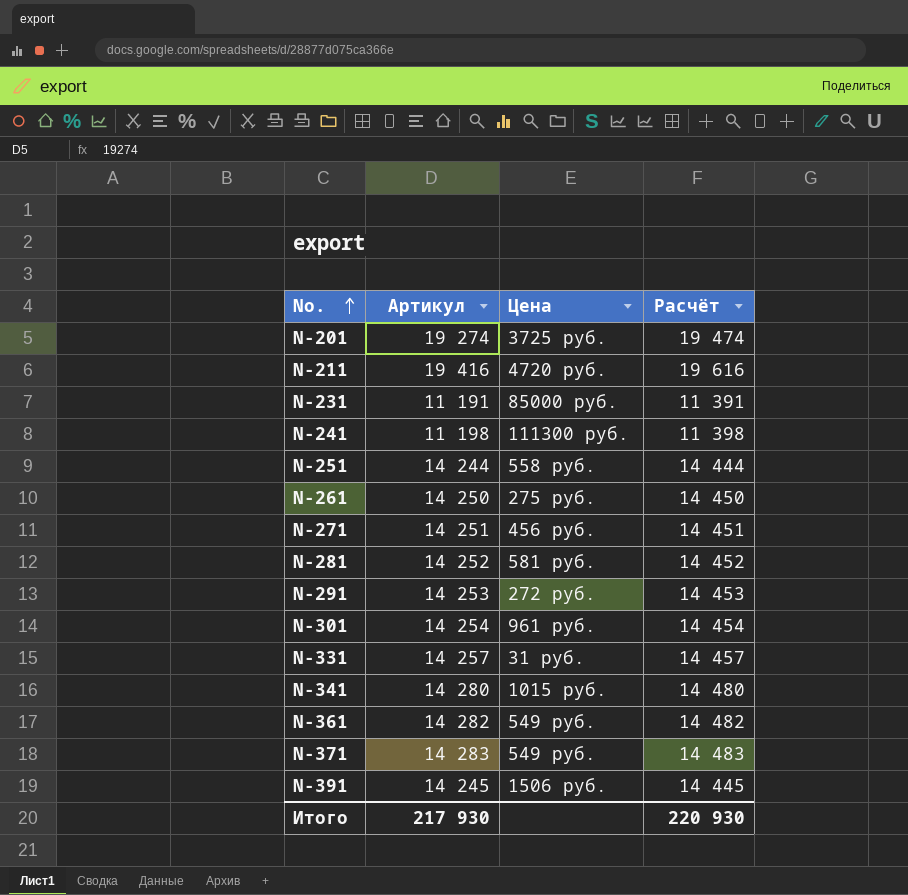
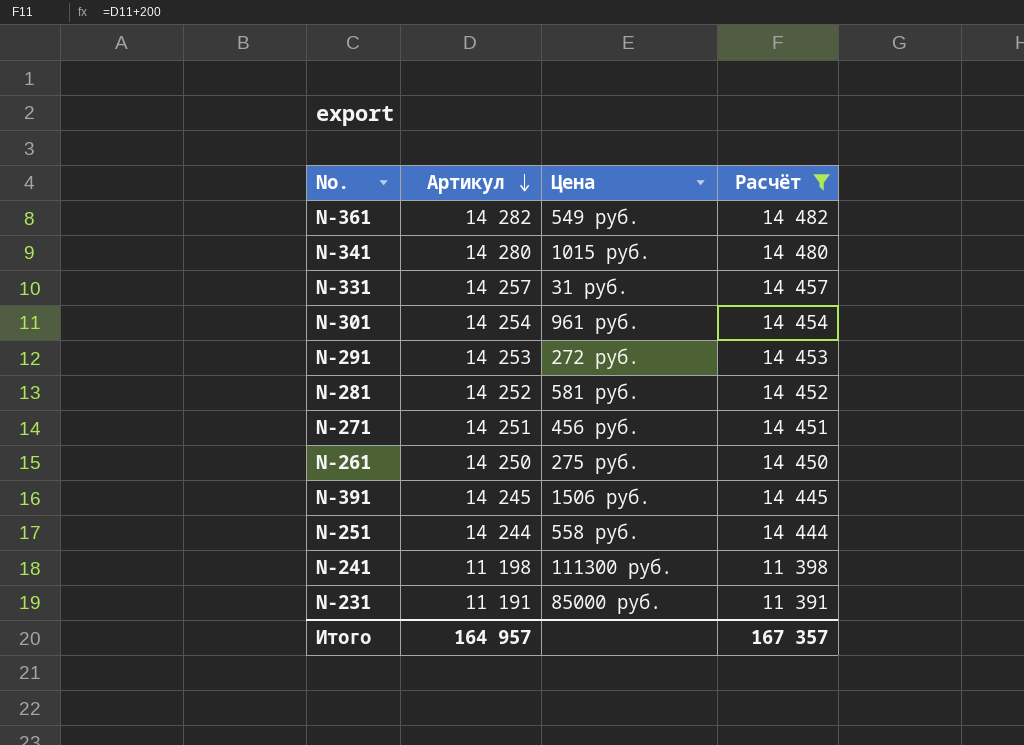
filter: none -> Расчёт <= 14 482
row order: No. ascending -> Артикул descending
Итого | Артикул: 217 930 -> 164 957
Итого | Расчёт: 220 930 -> 167 357

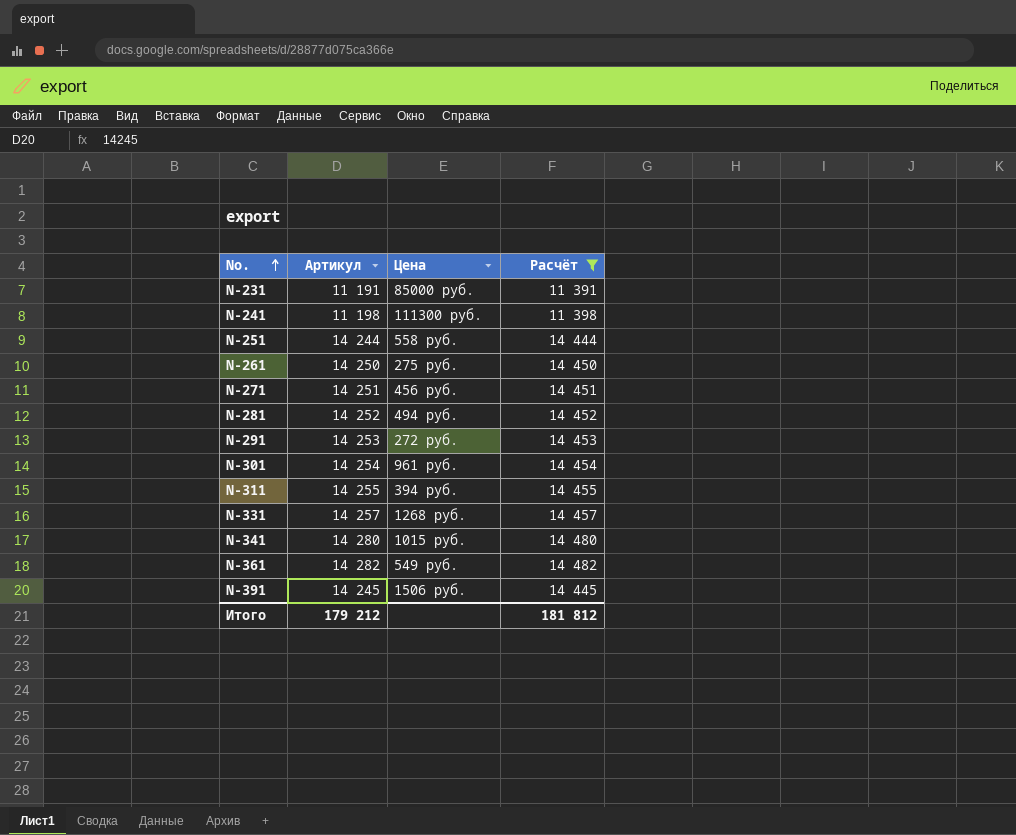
row order: Артикул descending -> No. ascending
N-281 | Цена: 581 руб. -> 494 руб.
row N-311: none -> 14 255 | 394 руб. | 14 455
N-331 | Цена: 31 руб. -> 1268 руб.
Итого | Артикул: 164 957 -> 179 212
Итого | Расчёт: 167 357 -> 181 812

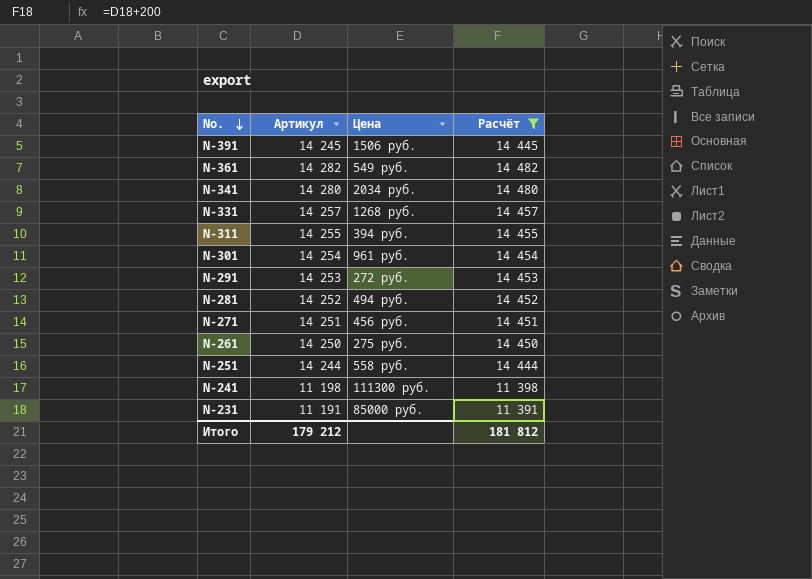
row order: No. ascending -> No. descending
N-341 | Цена: 1015 руб. -> 2034 руб.

